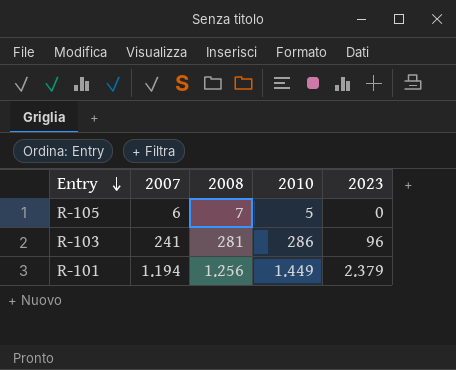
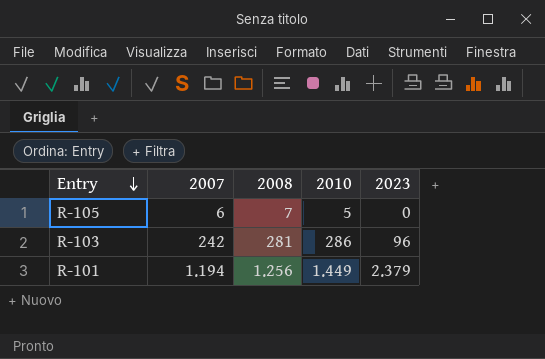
R-103 | 2007: 241 -> 242

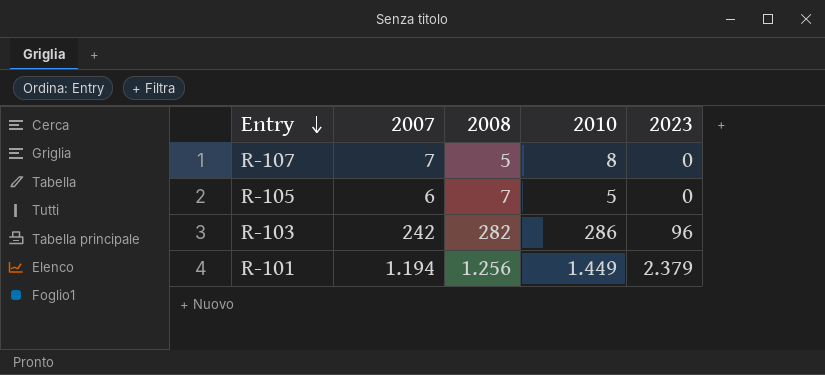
row R-107: none -> 7 | 5 | 8 | 0
R-103 | 2008: 281 -> 282

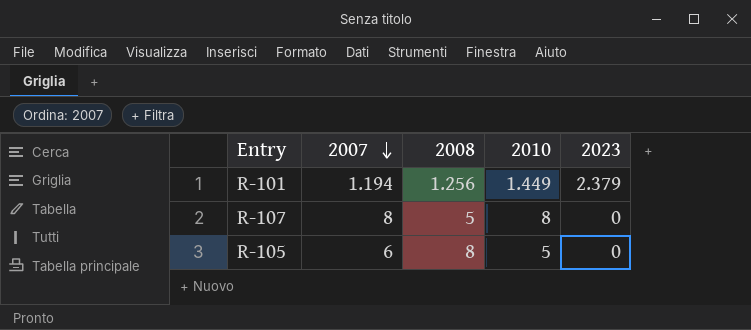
row order: Entry descending -> 2007 descending
row R-103: 242 | 282 | 286 | 96 -> none
R-107 | 2007: 7 -> 8
R-105 | 2008: 7 -> 8

